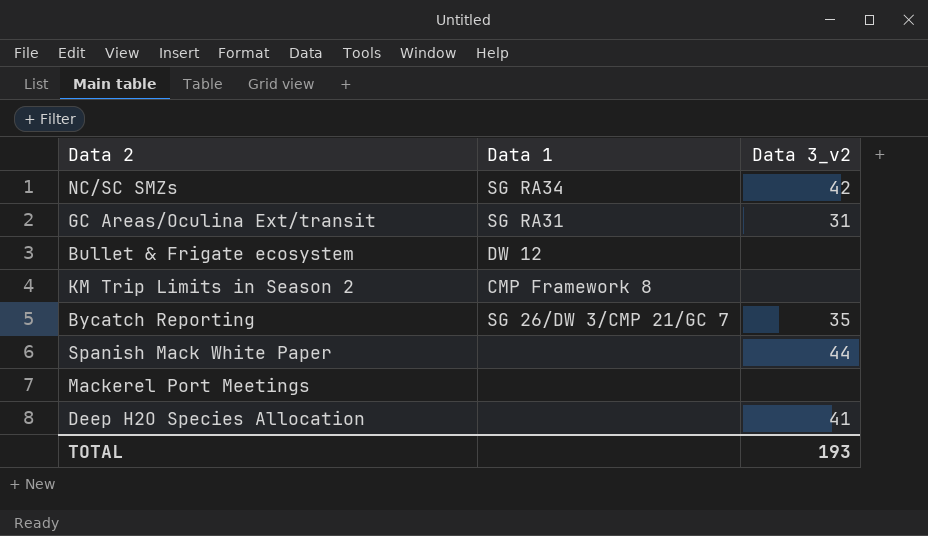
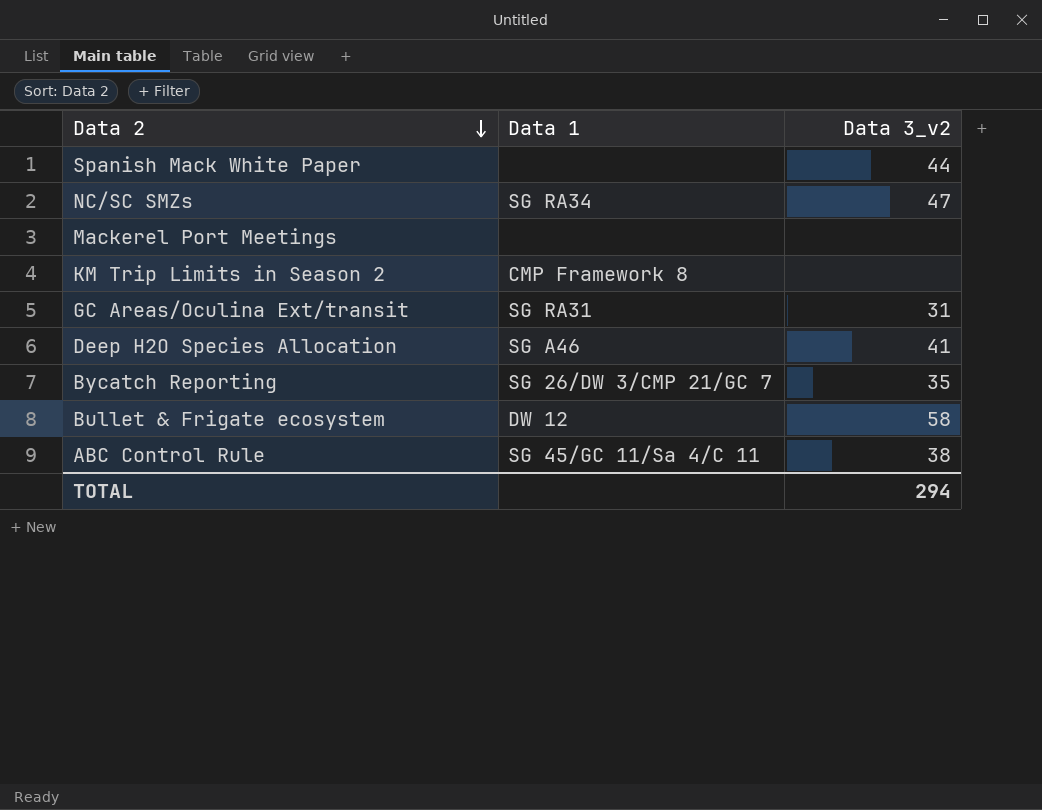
row order: none -> Data 2 descending
NC/SC SMZs | Data 3_v2: 42 -> 47
Deep H2O Species Allocation | Data 1: none -> SG A46
Bullet & Frigate ecosystem | Data 3_v2: none -> 58
row ABC Control Rule: none -> SG 45/GC 11/Sa 4/C 11 | 38
TOTAL | Data 3_v2: 193 -> 294

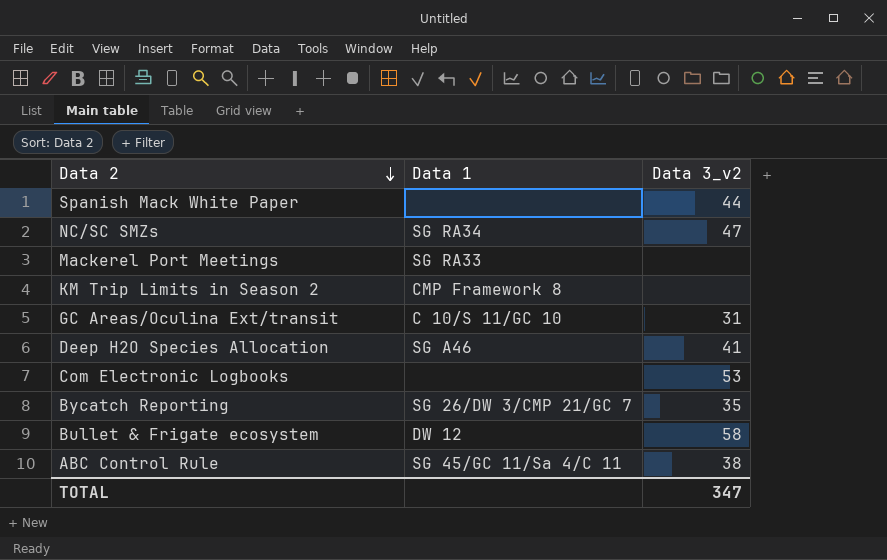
Mackerel Port Meetings | Data 1: none -> SG RA33
GC Areas/Oculina Ext/transit | Data 1: SG RA31 -> C 10/S 11/GC 10
row Com Electronic Logbooks: none -> none | 53
TOTAL | Data 3_v2: 294 -> 347

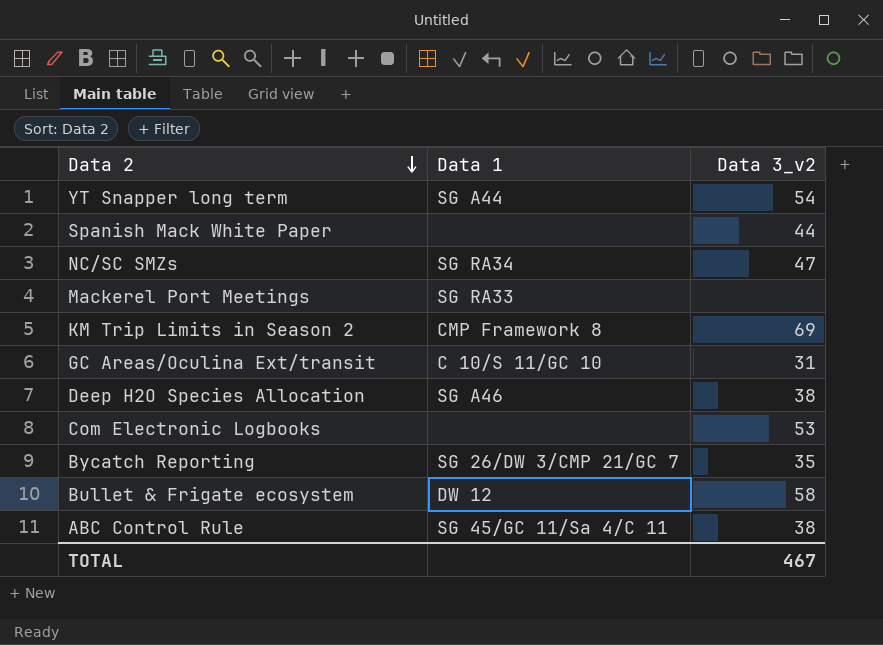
row YT Snapper long term: none -> SG A44 | 54
KM Trip Limits in Season 2 | Data 3_v2: none -> 69
Deep H2O Species Allocation | Data 3_v2: 41 -> 38
TOTAL | Data 3_v2: 347 -> 467

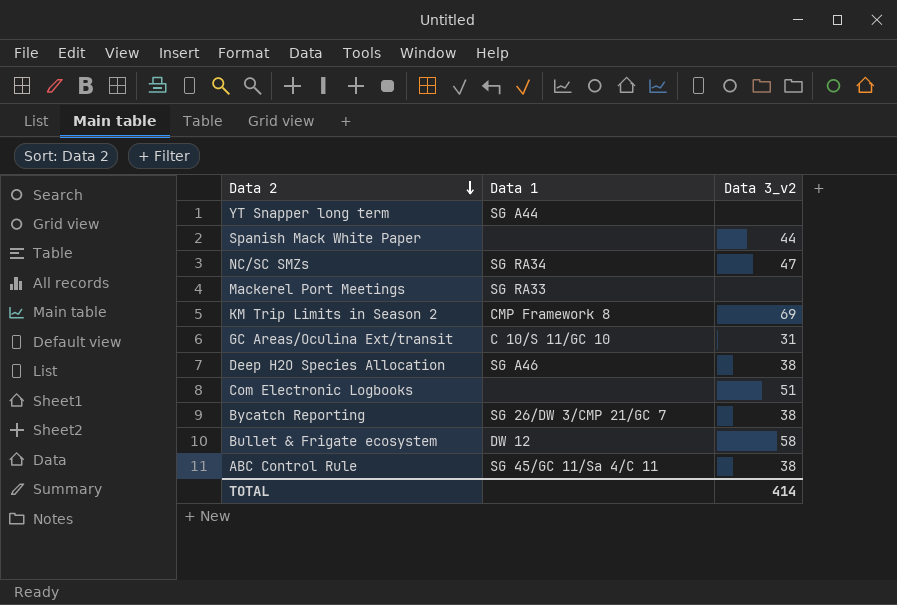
YT Snapper long term | Data 3_v2: 54 -> none
Com Electronic Logbooks | Data 3_v2: 53 -> 51
Bycatch Reporting | Data 3_v2: 35 -> 38
TOTAL | Data 3_v2: 467 -> 414

